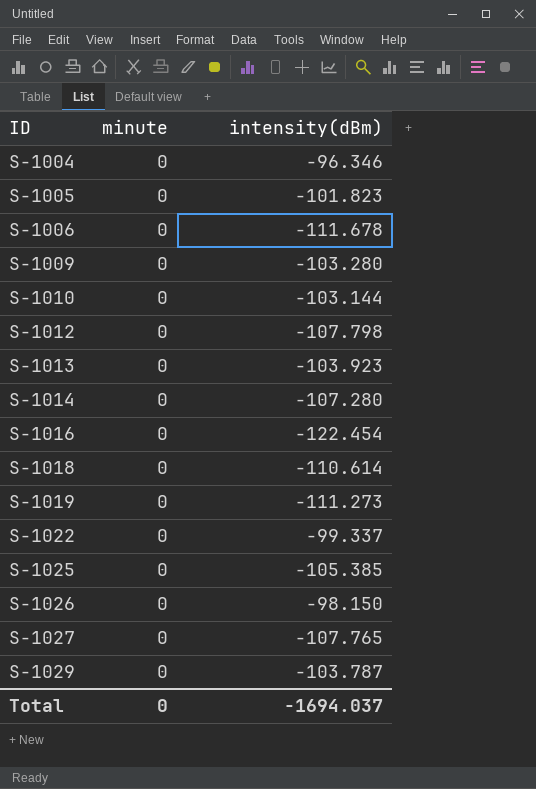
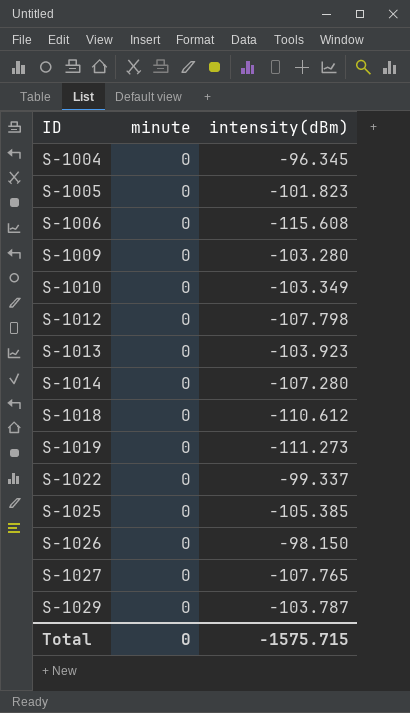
row S-1016: 0 | -122.454 -> none
S-1004 | intensity(dBm): -96.346 -> -96.345
S-1006 | intensity(dBm): -111.678 -> -115.608
S-1010 | intensity(dBm): -103.144 -> -103.349
S-1018 | intensity(dBm): -110.614 -> -110.612
Total | intensity(dBm): -1694.037 -> -1575.715

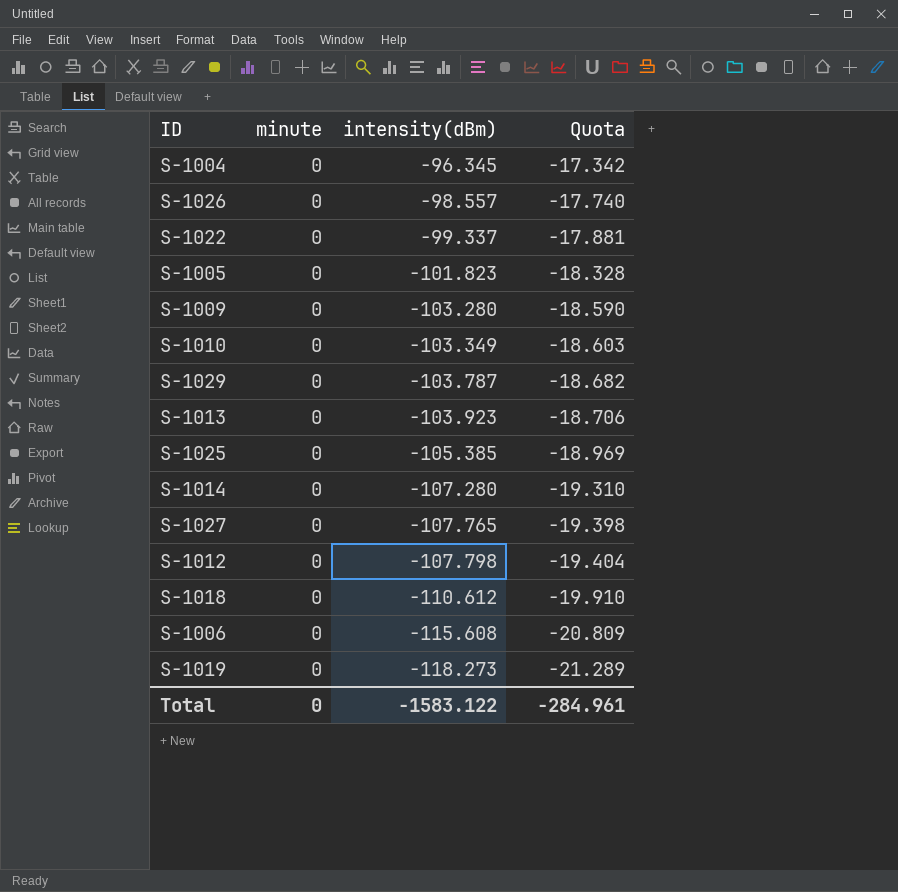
row order: ID ascending -> intensity(dBm) descending
column Quota | formula: none -> [intensity(dBm)] * 0.18
S-1026 | intensity(dBm): -98.150 -> -98.557
S-1019 | intensity(dBm): -111.273 -> -118.273
Total | intensity(dBm): -1575.715 -> -1583.122

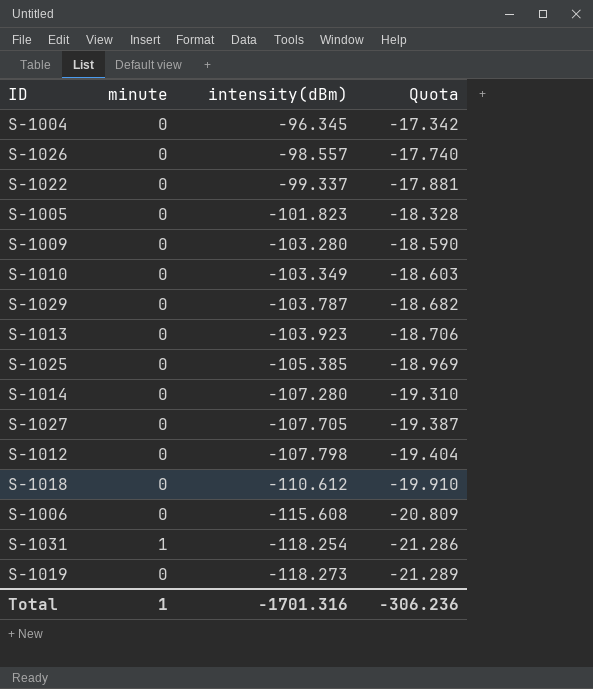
S-1027 | intensity(dBm): -107.765 -> -107.705
S-1027 | Quota: -19.398 -> -19.387
row S-1031: none -> 1 | -118.254 | -21.286
Total | minute: 0 -> 1
Total | intensity(dBm): -1583.122 -> -1701.316
Total | Quota: -284.961 -> -306.236

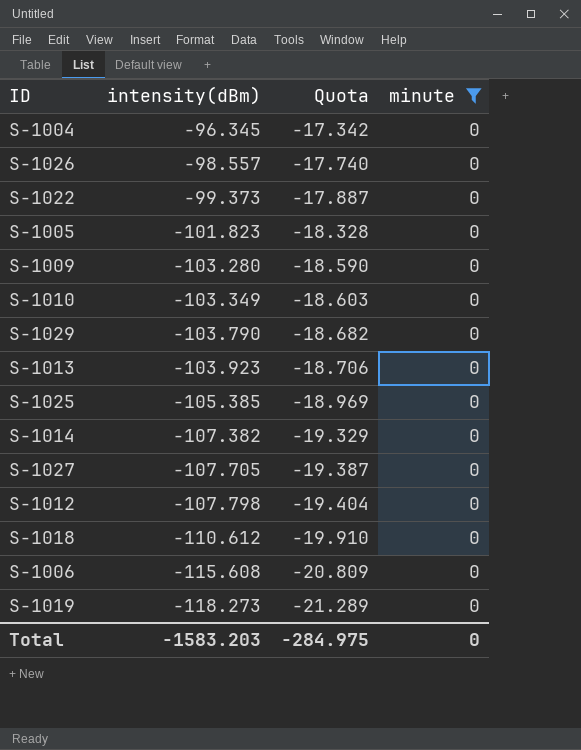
filter: none -> minute = 0
column minute | position: 2 -> 4
S-1022 | intensity(dBm): -99.337 -> -99.373
S-1022 | Quota: -17.881 -> -17.887
S-1029 | intensity(dBm): -103.787 -> -103.790
S-1014 | intensity(dBm): -107.280 -> -107.382
S-1014 | Quota: -19.310 -> -19.329
Total | intensity(dBm): -1701.316 -> -1583.203
Total | Quota: -306.236 -> -284.975
Total | minute: 1 -> 0

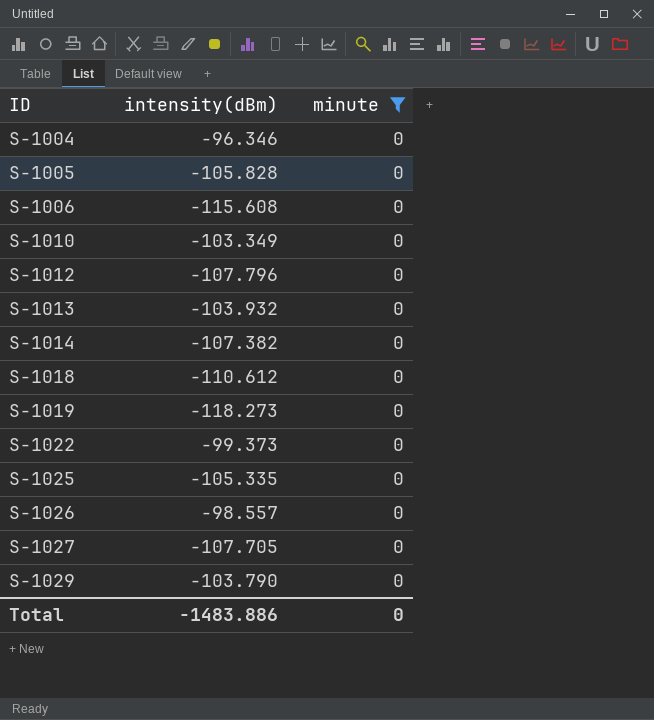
row order: intensity(dBm) descending -> ID ascending
column Quota | formula: [intensity(dBm)] * 0.18 -> none
row S-1009: -103.280 | -18.590 | 0 -> none
S-1004 | intensity(dBm): -96.345 -> -96.346
S-1005 | intensity(dBm): -101.823 -> -105.828
S-1012 | intensity(dBm): -107.798 -> -107.796
S-1013 | intensity(dBm): -103.923 -> -103.932
S-1025 | intensity(dBm): -105.385 -> -105.335
Total | intensity(dBm): -1583.203 -> -1483.886

